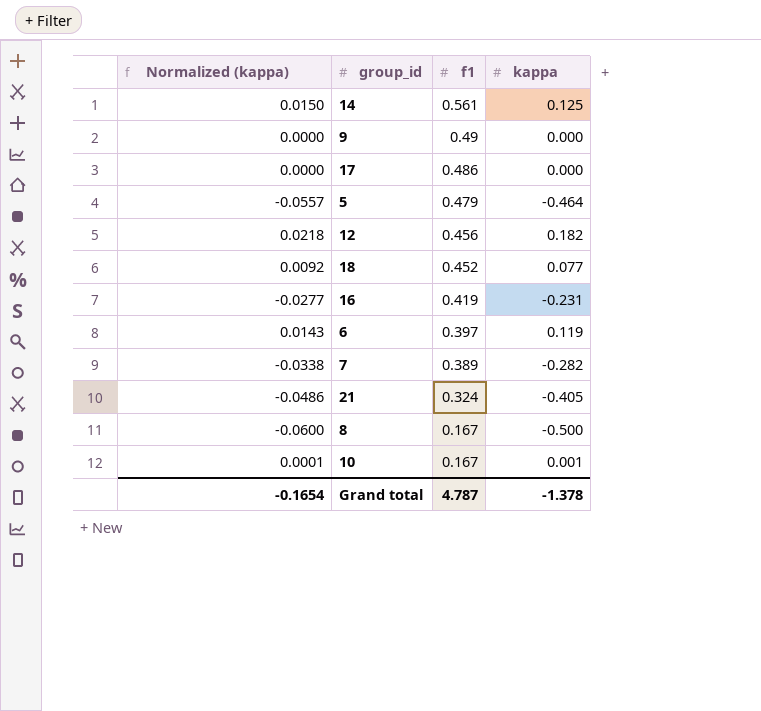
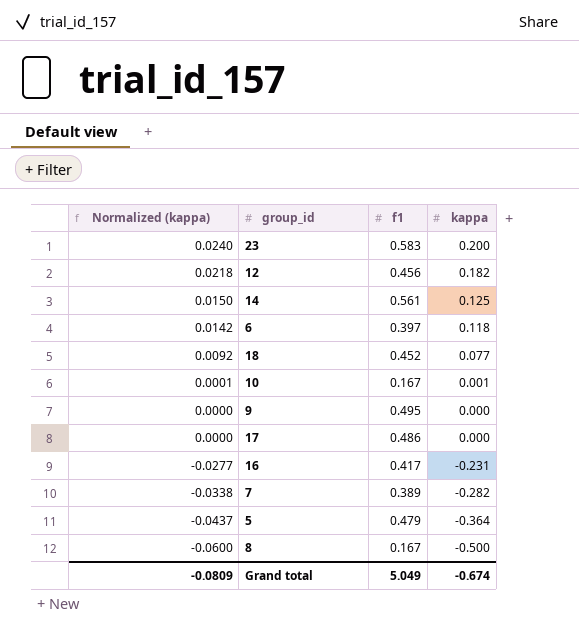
row order: f1 descending -> Normalized (kappa) descending
row 21: -0.0486 | 0.324 | -0.405 -> none
row 23: none -> 0.0240 | 0.583 | 0.200
6 | Normalized (kappa): 0.0143 -> 0.0142
6 | kappa: 0.119 -> 0.118
9 | f1: 0.49 -> 0.495
16 | f1: 0.419 -> 0.417
5 | Normalized (kappa): -0.0557 -> -0.0437
5 | kappa: -0.464 -> -0.364
Grand total | Normalized (kappa): -0.1654 -> -0.0809
Grand total | f1: 4.787 -> 5.049
Grand total | kappa: -1.378 -> -0.674

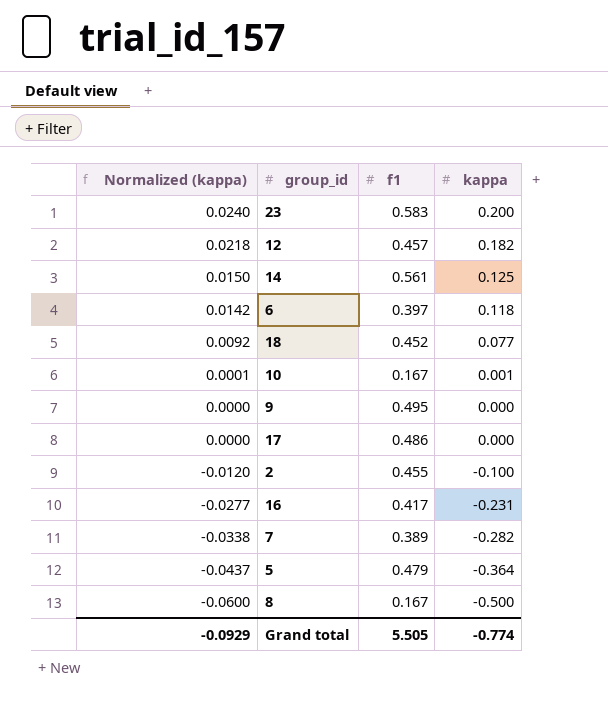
12 | f1: 0.456 -> 0.457
row 2: none -> -0.0120 | 0.455 | -0.100
Grand total | Normalized (kappa): -0.0809 -> -0.0929
Grand total | f1: 5.049 -> 5.505
Grand total | kappa: -0.674 -> -0.774

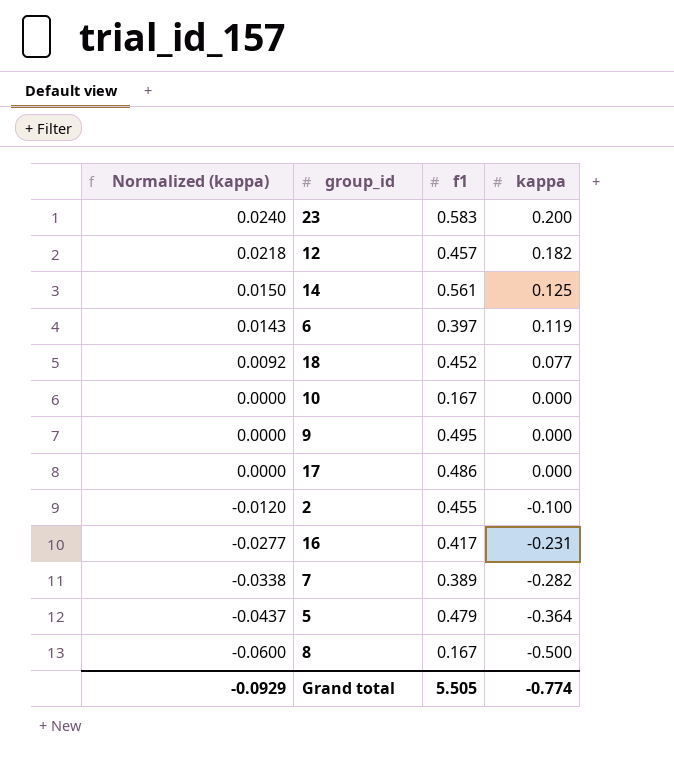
6 | Normalized (kappa): 0.0142 -> 0.0143
6 | kappa: 0.118 -> 0.119
10 | Normalized (kappa): 0.0001 -> 0.0000
10 | kappa: 0.001 -> 0.000

